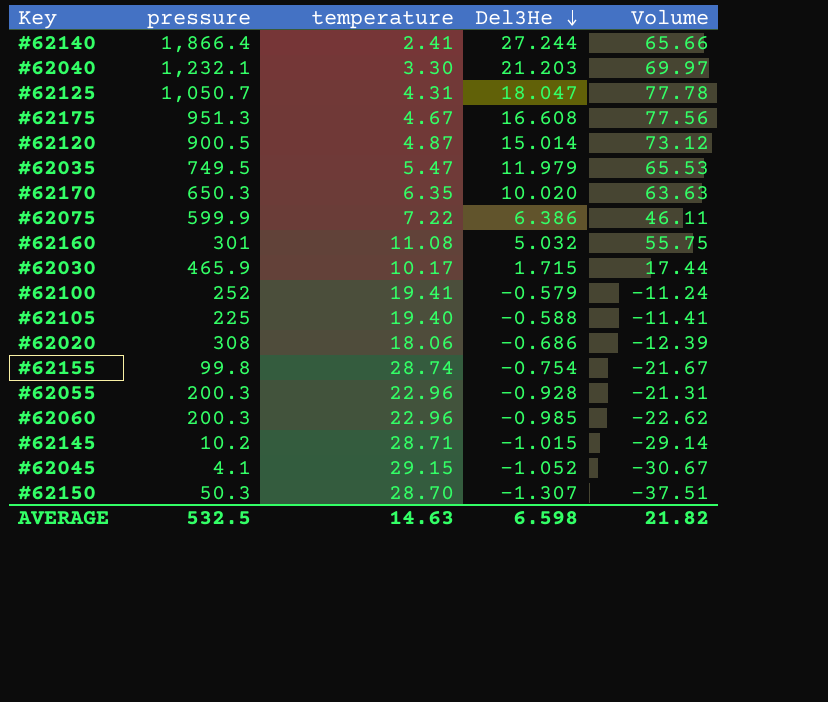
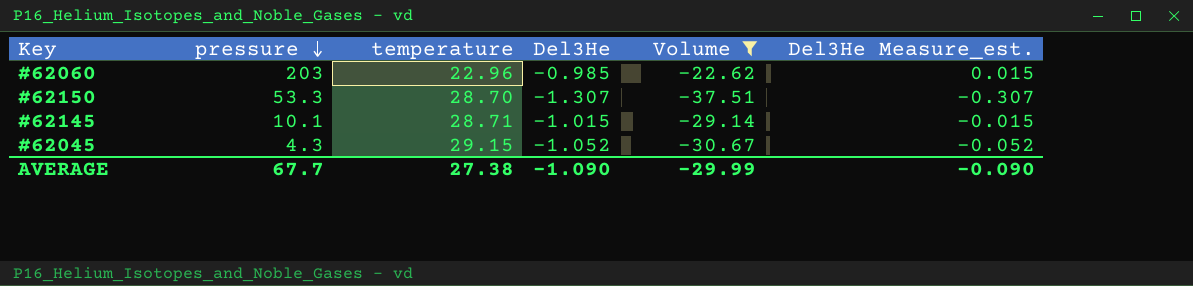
filter: none -> Volume <= -22.62
row order: Del3He descending -> pressure descending
column Del3He Measure_est. | formula: none -> [Del3He] + 1
#62060 | pressure: 200.3 -> 203
#62150 | pressure: 50.3 -> 53.3
#62145 | pressure: 10.2 -> 10.1
#62045 | pressure: 4.1 -> 4.3
AVERAGE | pressure: 532.5 -> 67.7
AVERAGE | temperature: 14.63 -> 27.38
AVERAGE | Del3He: 6.598 -> -1.090
AVERAGE | Volume: 21.82 -> -29.99

